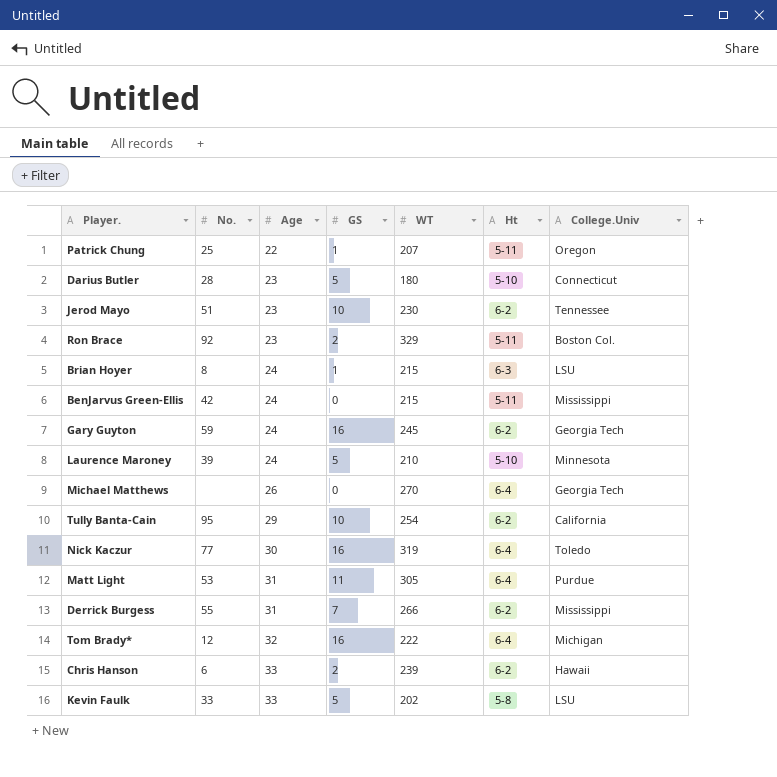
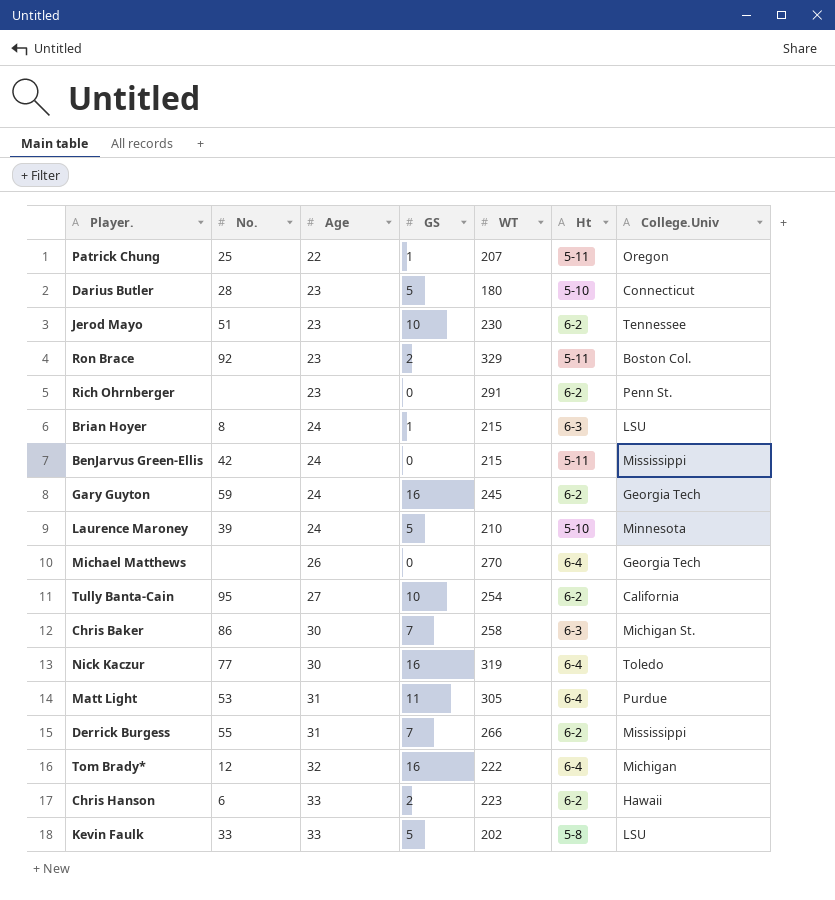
row Rich Ohrnberger: none -> none | 23 | 0 | 291 | 6-2 | Penn St.
Tully Banta-Cain | Age: 29 -> 27
row Chris Baker: none -> 86 | 30 | 7 | 258 | 6-3 | Michigan St.
Chris Hanson | WT: 239 -> 223

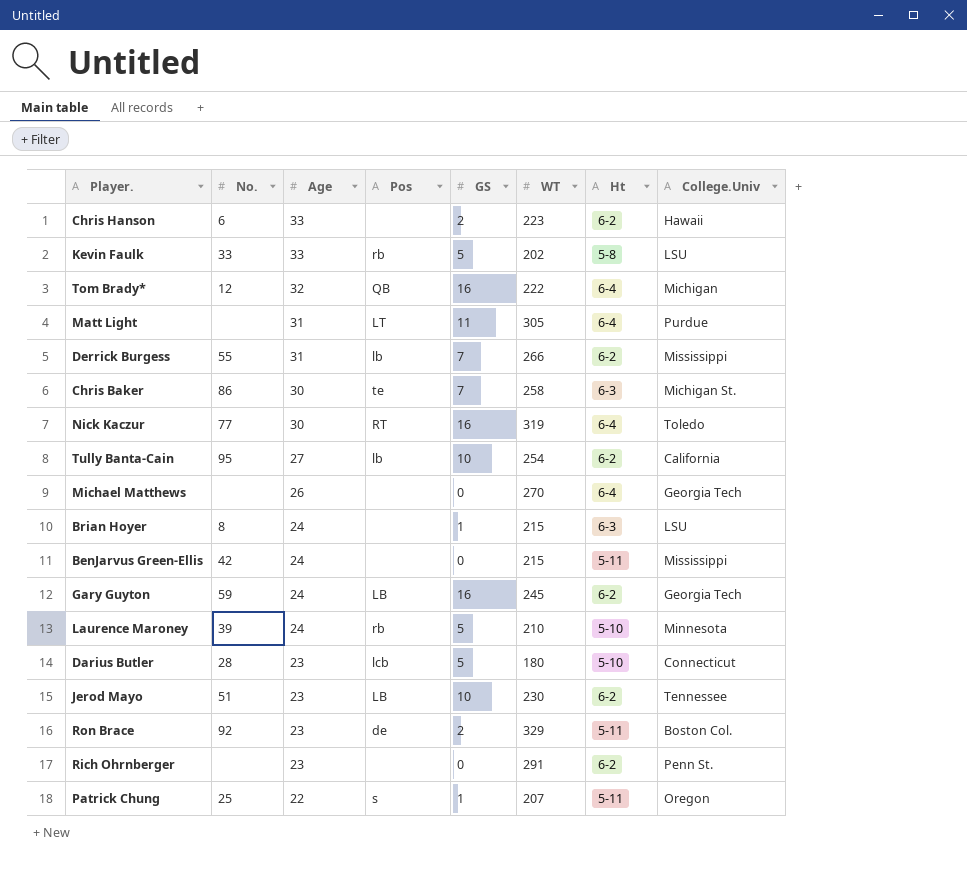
row order: Age ascending -> Age descending
column Pos | position: none -> 4
Matt Light | No.: 53 -> none

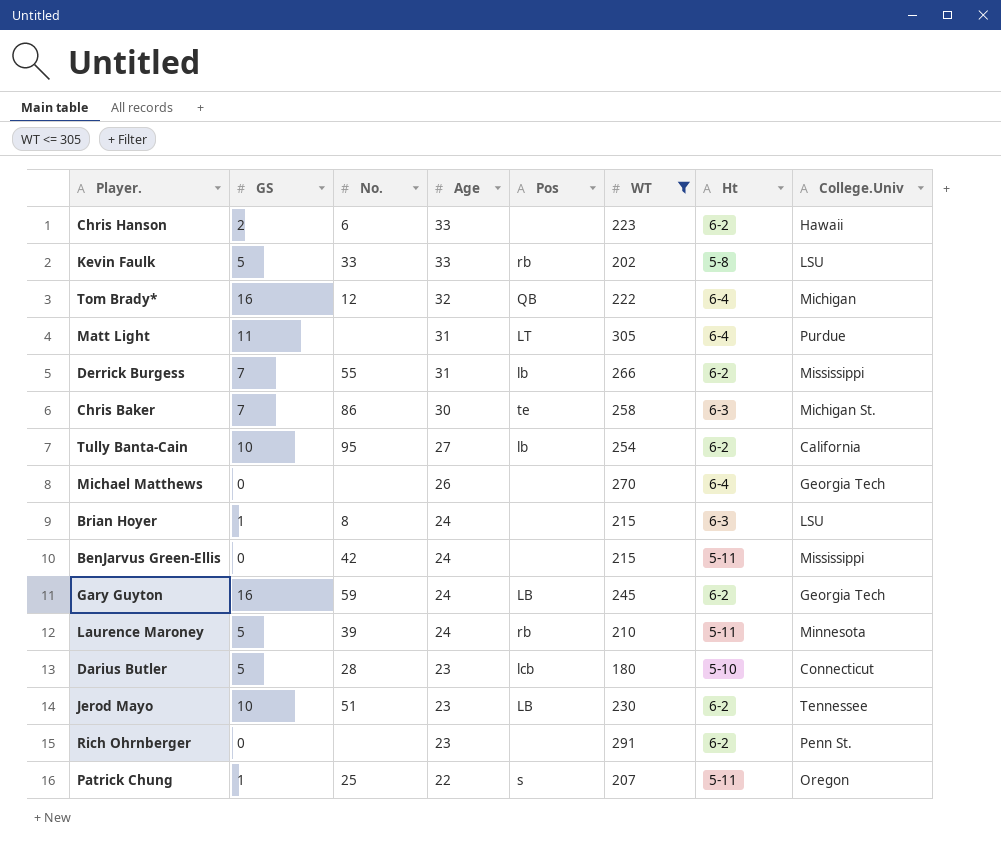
filter: none -> WT <= 305
column GS | position: 5 -> 2
Laurence Maroney | Ht: 5-10 -> 5-11

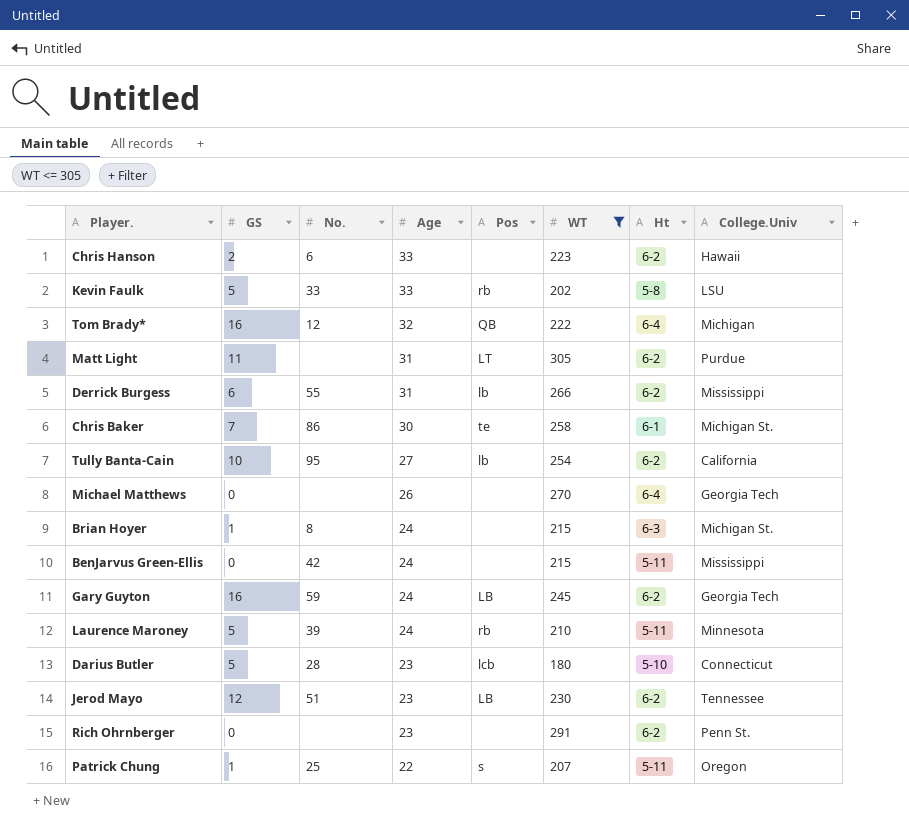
Matt Light | Ht: 6-4 -> 6-2
Derrick Burgess | GS: 7 -> 6
Chris Baker | Ht: 6-3 -> 6-1
Brian Hoyer | College.Univ: LSU -> Michigan St.
Jerod Mayo | GS: 10 -> 12

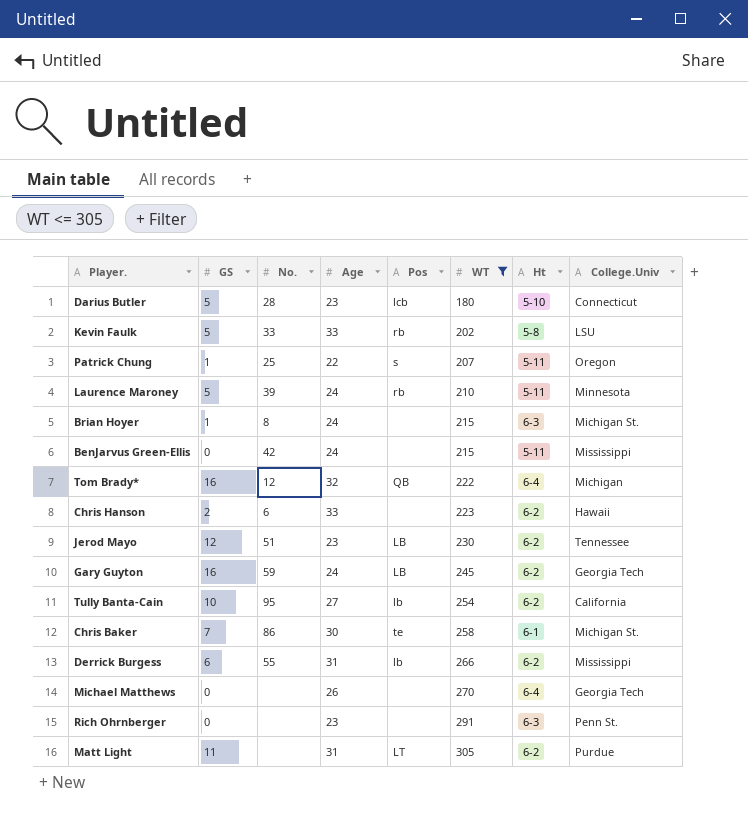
row order: Age descending -> WT ascending
Rich Ohrnberger | Ht: 6-2 -> 6-3

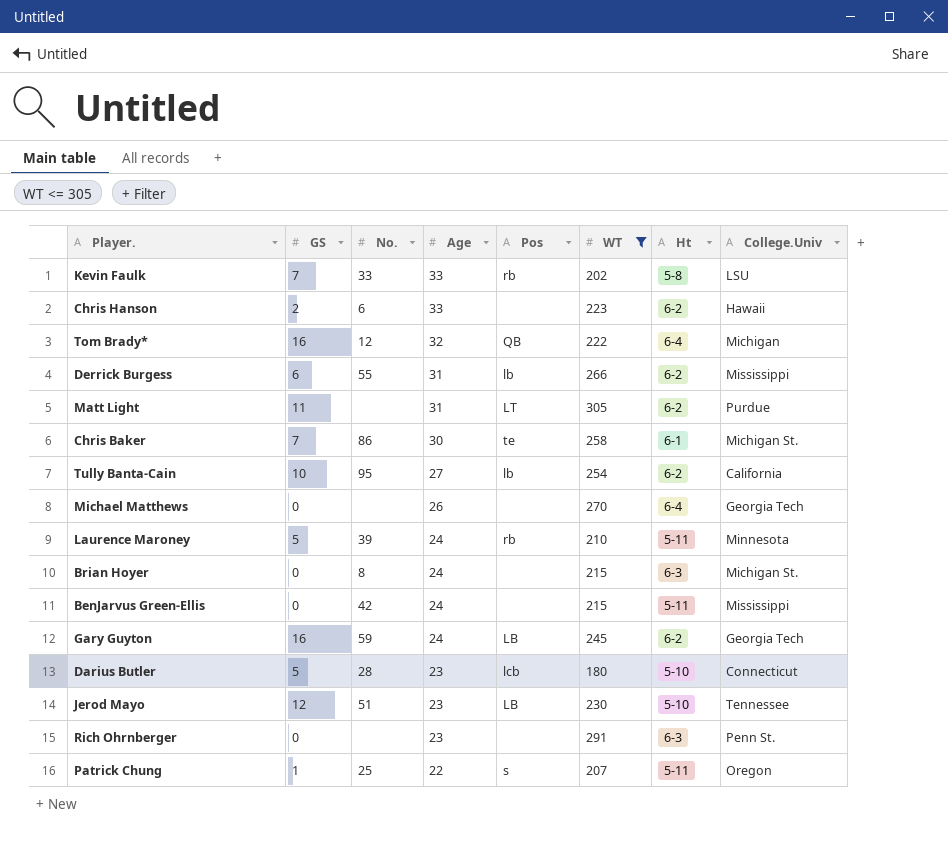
row order: WT ascending -> Age descending
Kevin Faulk | GS: 5 -> 7
Brian Hoyer | GS: 1 -> 0
Jerod Mayo | Ht: 6-2 -> 5-10

